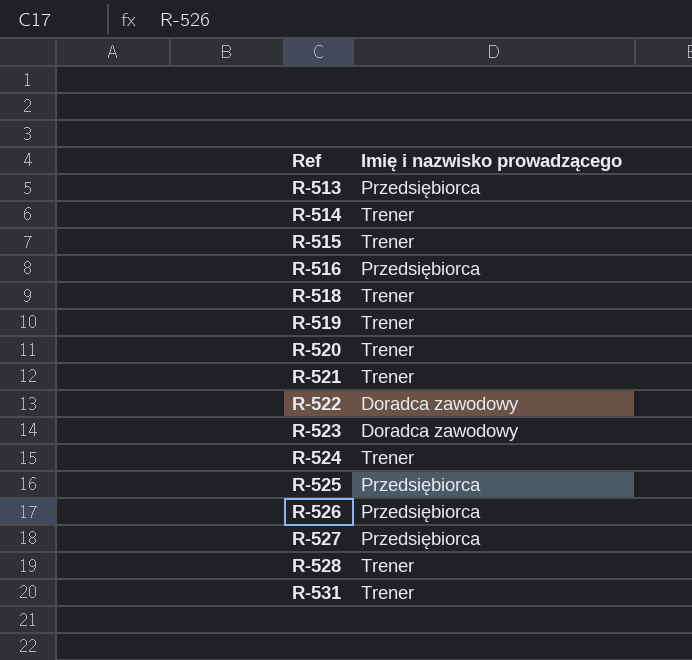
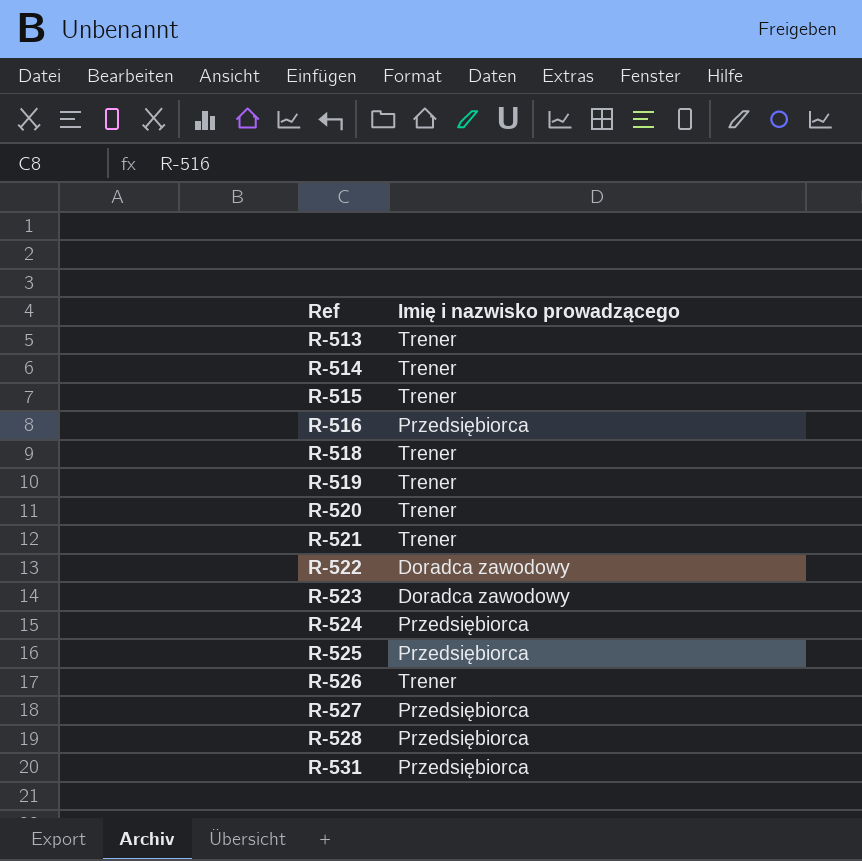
R-513 | Imię i nazwisko prowadzącego: Przedsiębiorca -> Trener
R-524 | Imię i nazwisko prowadzącego: Trener -> Przedsiębiorca
R-526 | Imię i nazwisko prowadzącego: Przedsiębiorca -> Trener
R-528 | Imię i nazwisko prowadzącego: Trener -> Przedsiębiorca
R-531 | Imię i nazwisko prowadzącego: Trener -> Przedsiębiorca

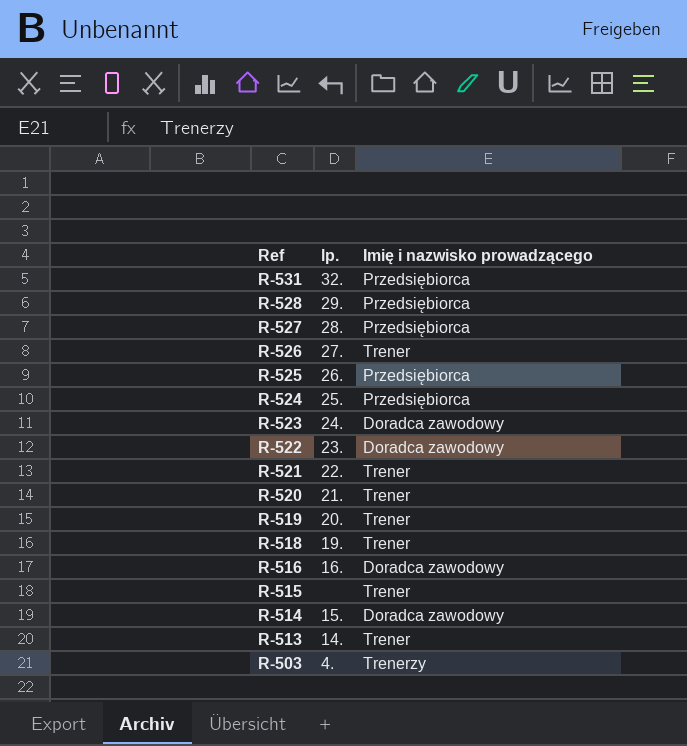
row order: Ref ascending -> Ref descending
column lp. | position: none -> 2
R-516 | Imię i nazwisko prowadzącego: Przedsiębiorca -> Doradca zawodowy
R-514 | Imię i nazwisko prowadzącego: Trener -> Doradca zawodowy
row R-503: none -> 4. | Trenerzy

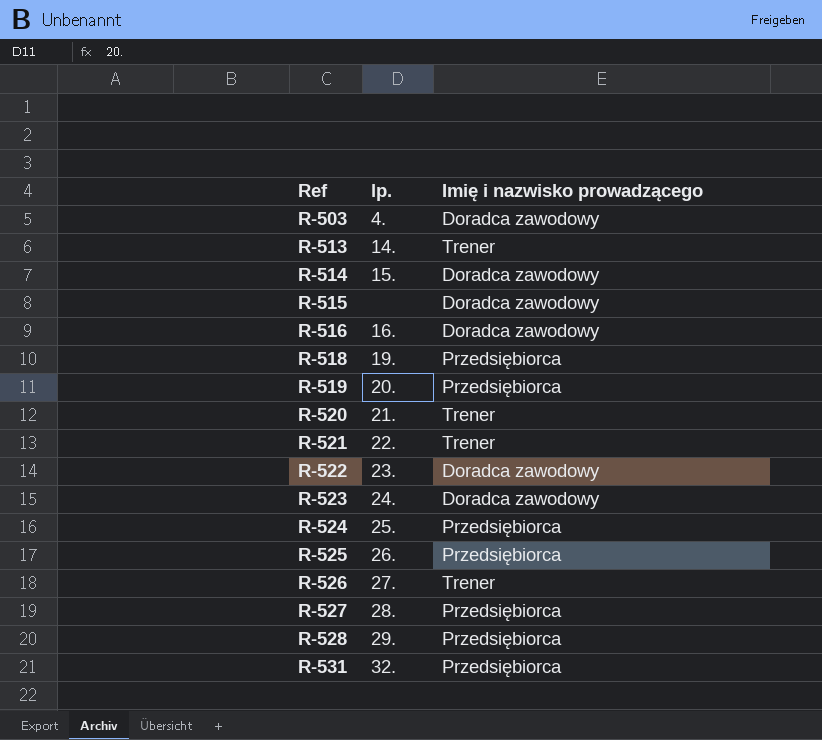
row order: Ref descending -> Ref ascending
R-503 | Imię i nazwisko prowadzącego: Trenerzy -> Doradca zawodowy
R-515 | Imię i nazwisko prowadzącego: Trener -> Doradca zawodowy
R-518 | Imię i nazwisko prowadzącego: Trener -> Przedsiębiorca
R-519 | Imię i nazwisko prowadzącego: Trener -> Przedsiębiorca

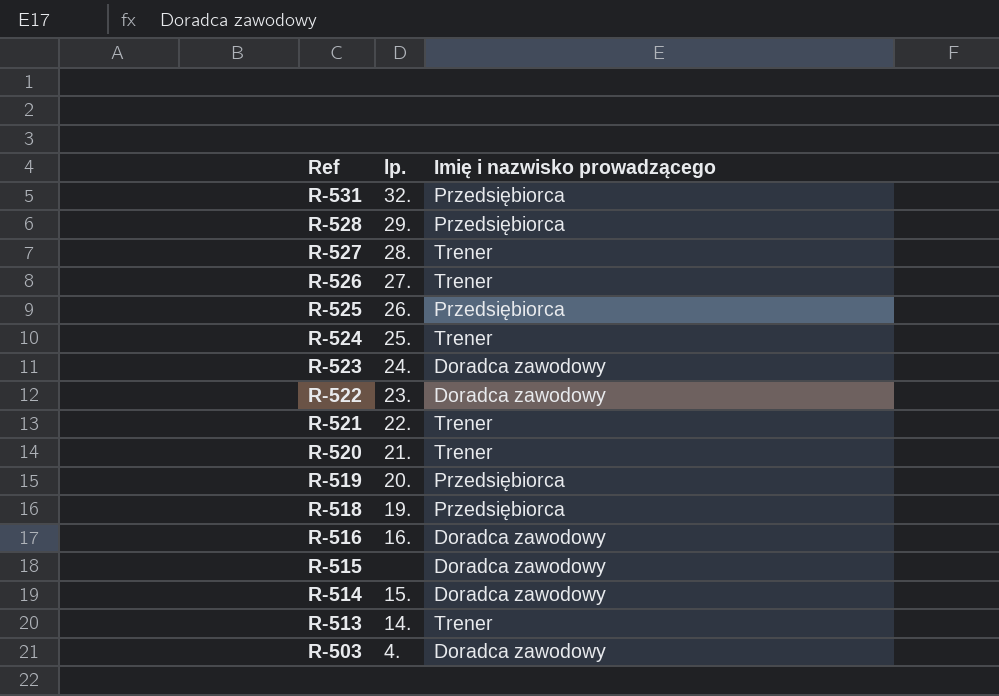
row order: Ref ascending -> Ref descending
R-527 | Imię i nazwisko prowadzącego: Przedsiębiorca -> Trener
R-524 | Imię i nazwisko prowadzącego: Przedsiębiorca -> Trener

